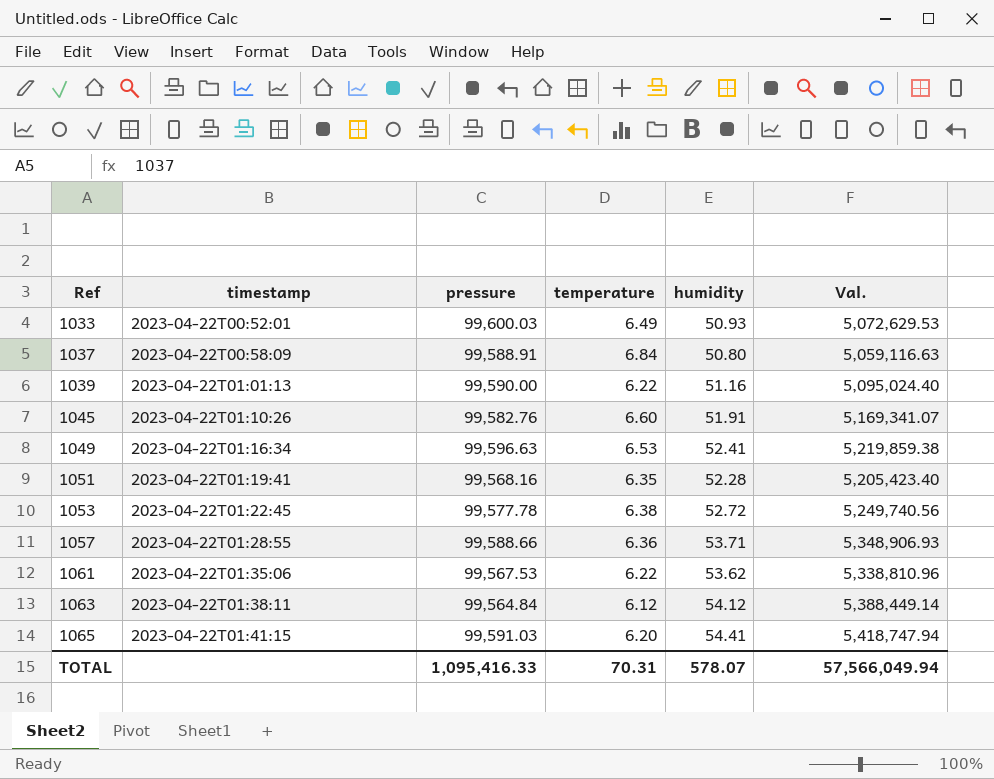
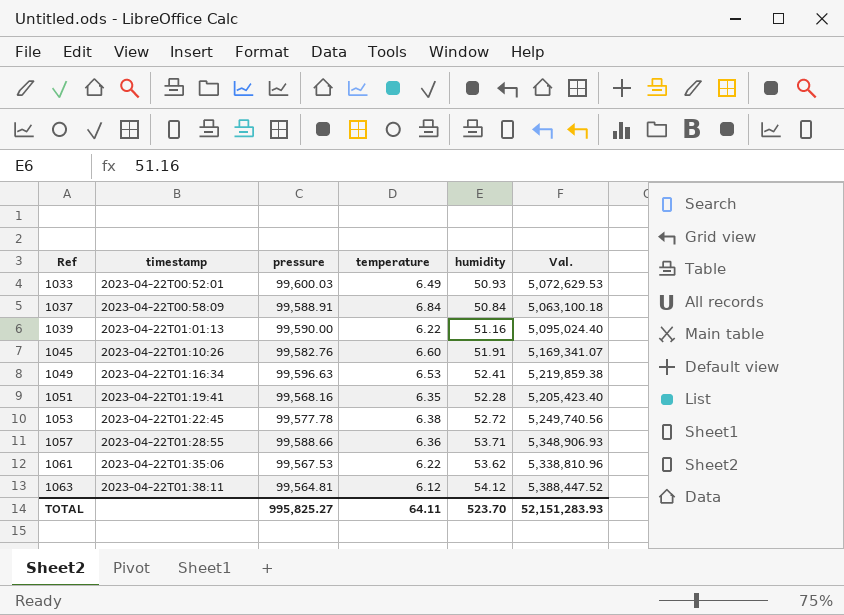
row 1065: 2023-04-22T01:41:15 | 99,591.03 | 6.20 | 54.41 | 5,418,747.94 -> none
1037 | humidity: 50.80 -> 50.84
1037 | Val.: 5,059,116.63 -> 5,063,100.18
1063 | pressure: 99,564.84 -> 99,564.81
1063 | Val.: 5,388,449.14 -> 5,388,447.52
TOTAL | pressure: 1,095,416.33 -> 995,825.27
TOTAL | temperature: 70.31 -> 64.11
TOTAL | humidity: 578.07 -> 523.70
TOTAL | Val.: 57,566,049.94 -> 52,151,283.93

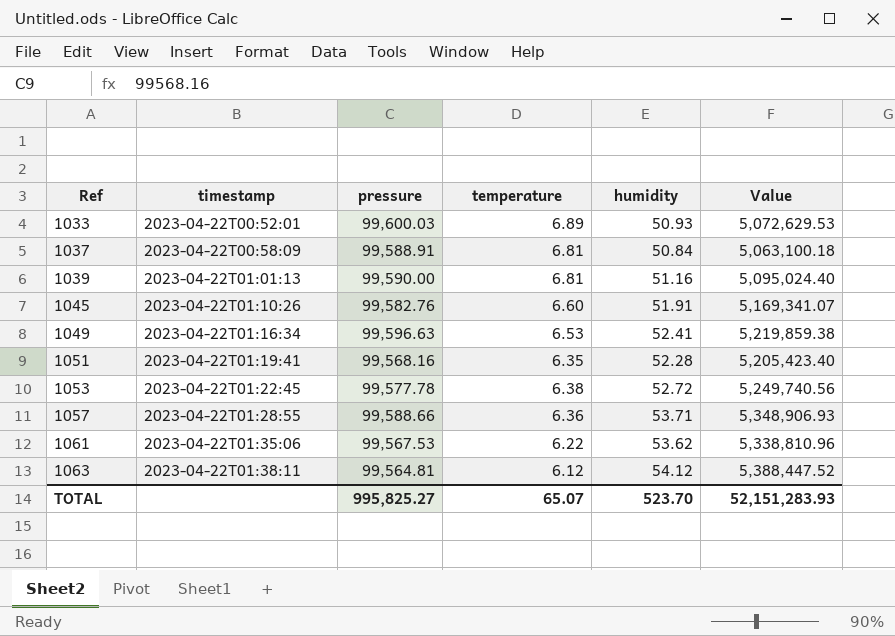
column name: Val. -> Value
1033 | temperature: 6.49 -> 6.89
1037 | temperature: 6.84 -> 6.81
1039 | temperature: 6.22 -> 6.81
TOTAL | temperature: 64.11 -> 65.07

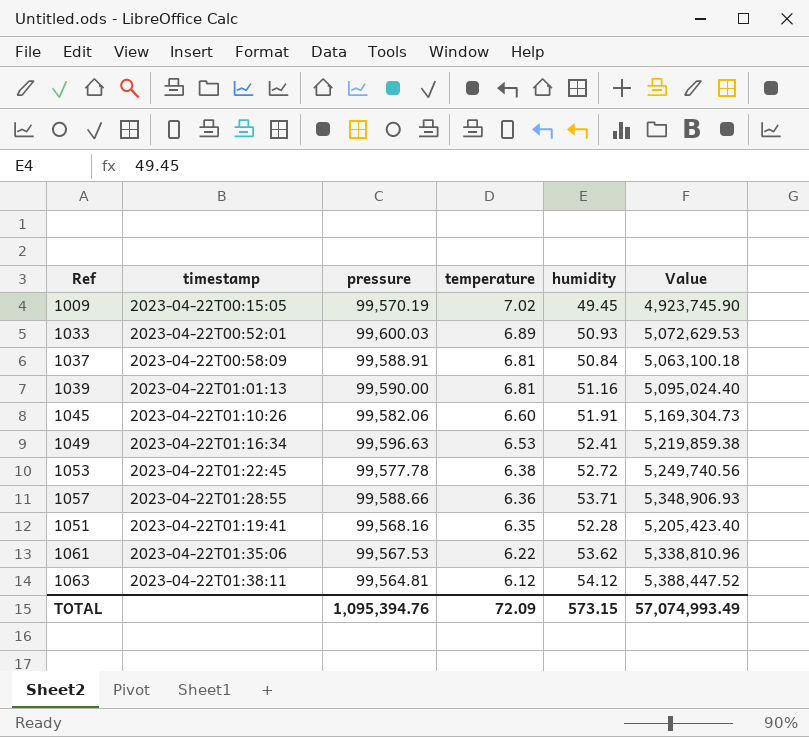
row order: Ref ascending -> temperature descending
row 1009: none -> 2023-04-22T00:15:05 | 99,570.19 | 7.02 | 49.45 | 4,923,745.90
1045 | pressure: 99,582.76 -> 99,582.06
1045 | Value: 5,169,341.07 -> 5,169,304.73
TOTAL | pressure: 995,825.27 -> 1,095,394.76
TOTAL | temperature: 65.07 -> 72.09
TOTAL | humidity: 523.70 -> 573.15
TOTAL | Value: 52,151,283.93 -> 57,074,993.49

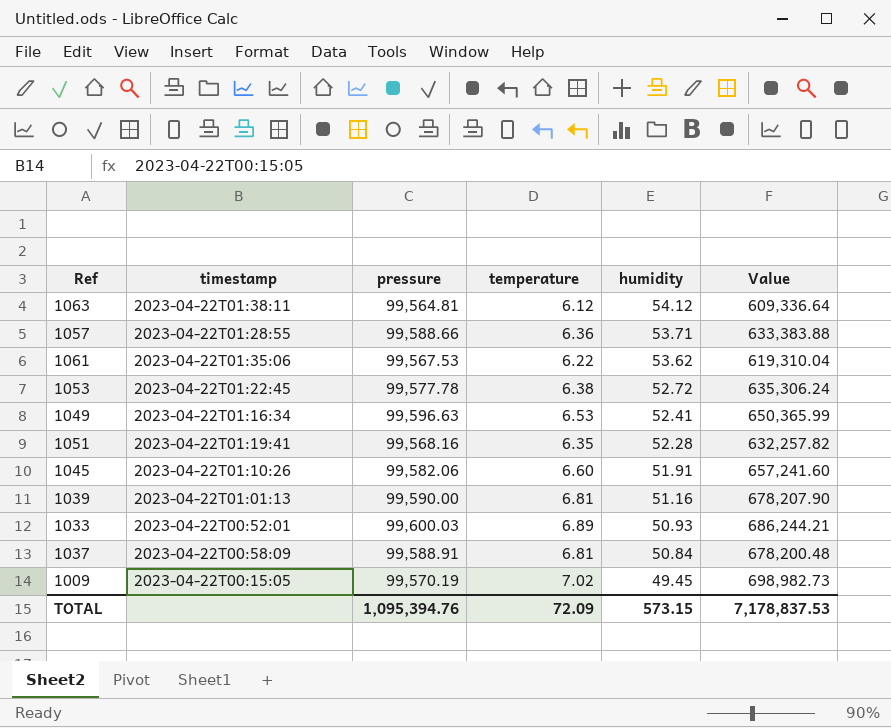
row order: temperature descending -> humidity descending
column Value | formula: [pressure] * [humidity] -> [pressure] * [temperature]
TOTAL | Value: 57,074,993.49 -> 7,178,837.53

